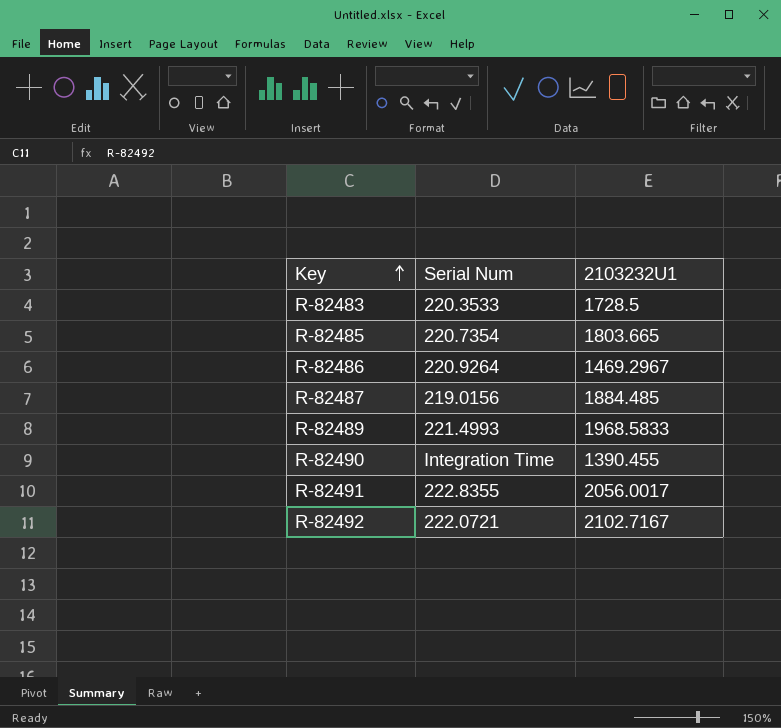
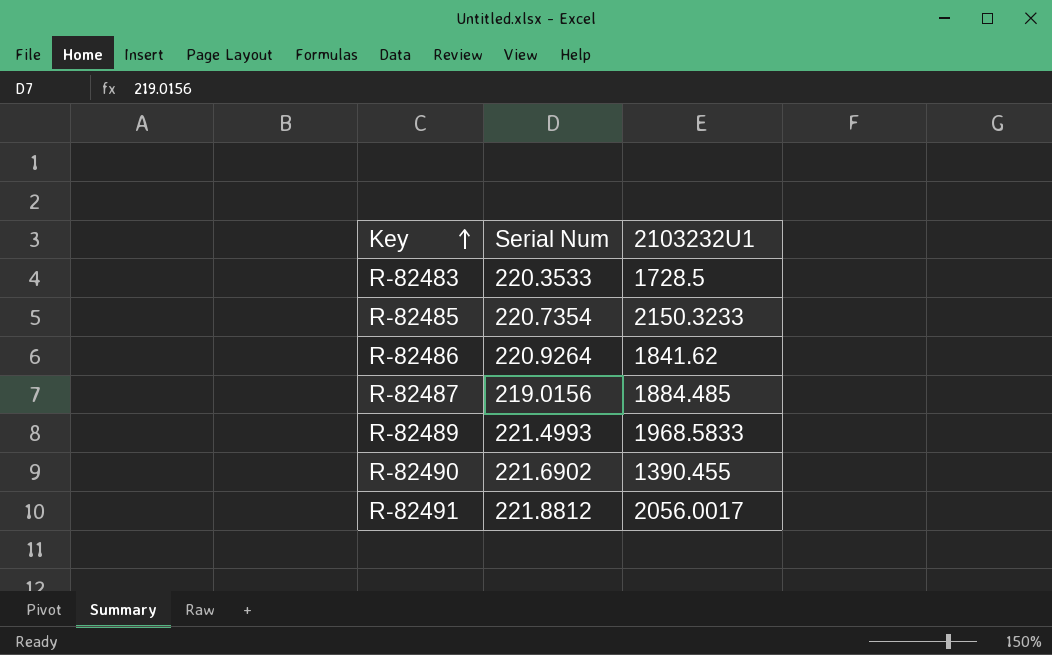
row R-82492: 222.0721 | 2102.7167 -> none
R-82485 | 2103232U1: 1803.665 -> 2150.3233
R-82486 | 2103232U1: 1469.2967 -> 1841.62
R-82490 | Serial Num: Integration Time -> 221.6902
R-82491 | Serial Num: 222.8355 -> 221.8812

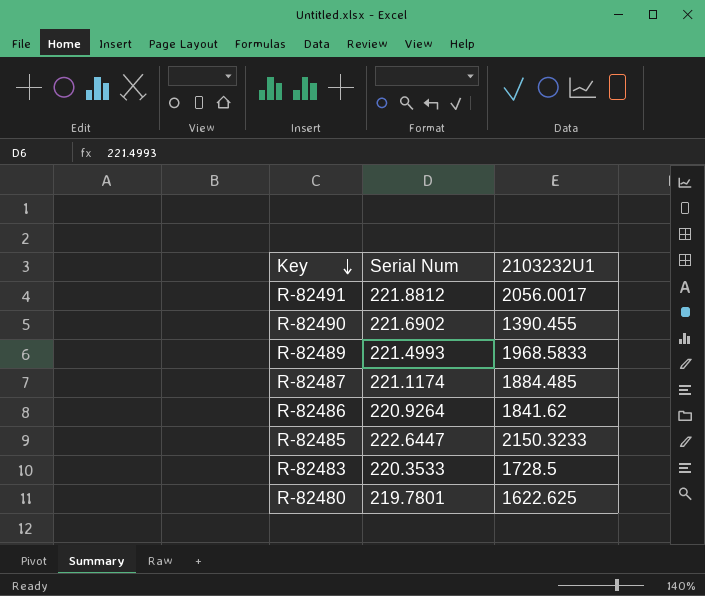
row order: Key ascending -> Key descending
R-82487 | Serial Num: 219.0156 -> 221.1174
R-82485 | Serial Num: 220.7354 -> 222.6447
row R-82480: none -> 219.7801 | 1622.625

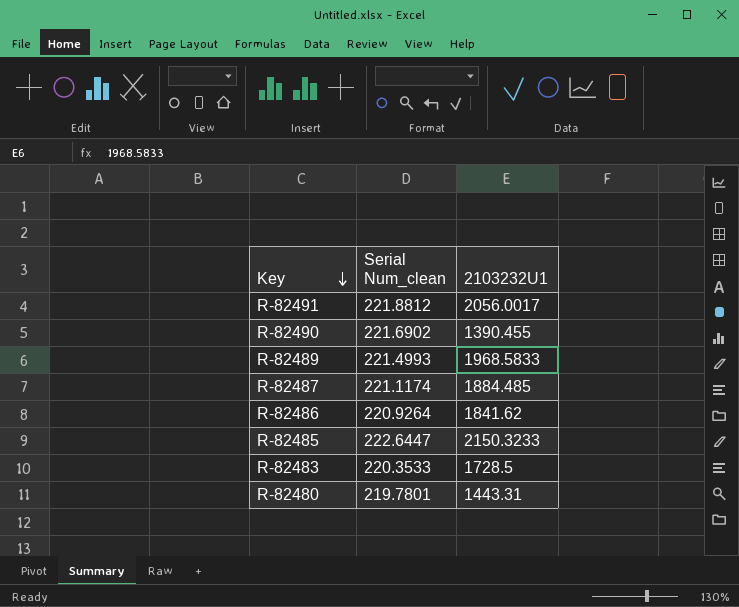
column name: Serial Num -> Serial Num_clean
R-82480 | 2103232U1: 1622.625 -> 1443.31

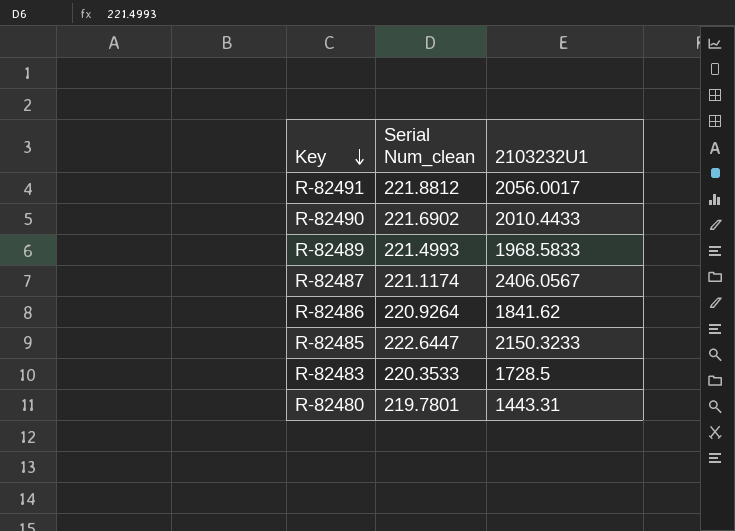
R-82490 | 2103232U1: 1390.455 -> 2010.4433
R-82487 | 2103232U1: 1884.485 -> 2406.0567

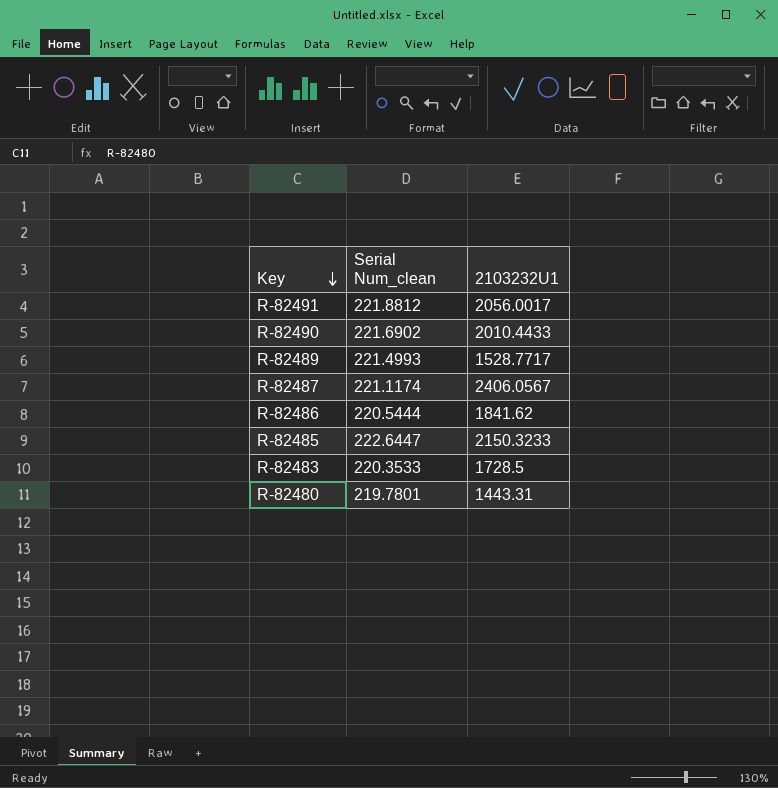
R-82489 | 2103232U1: 1968.5833 -> 1528.7717
R-82486 | Serial Num_clean: 220.9264 -> 220.5444

